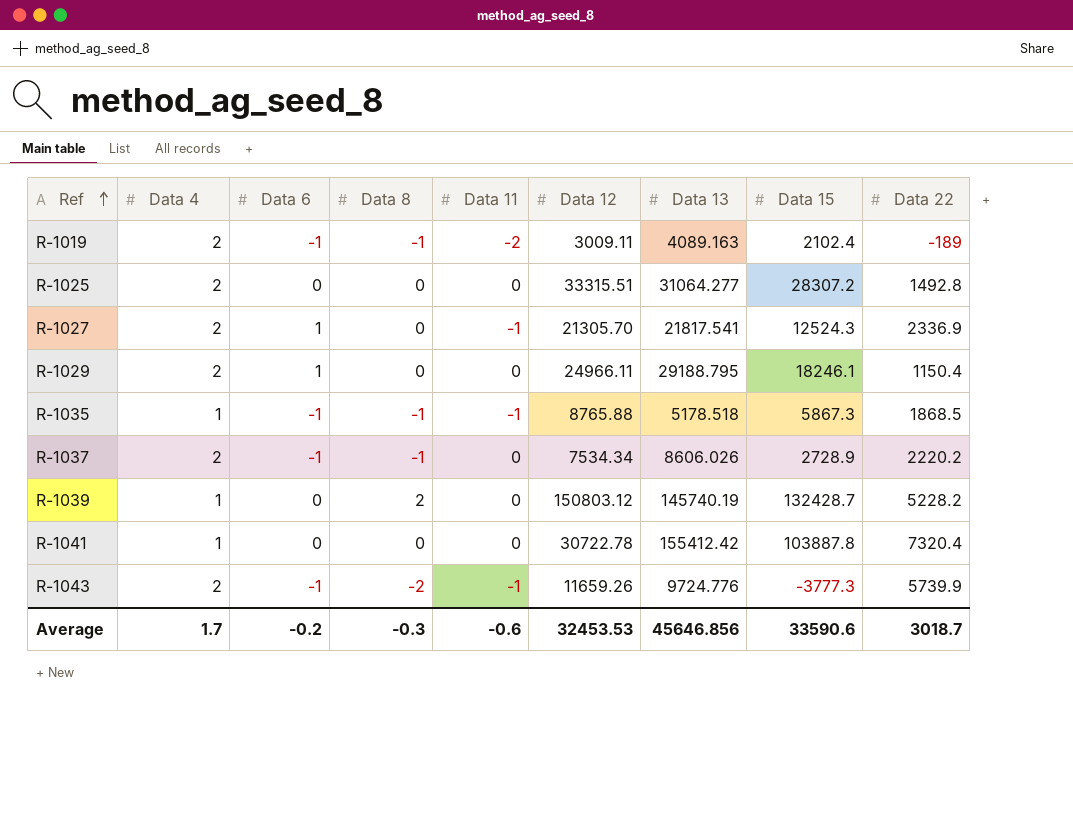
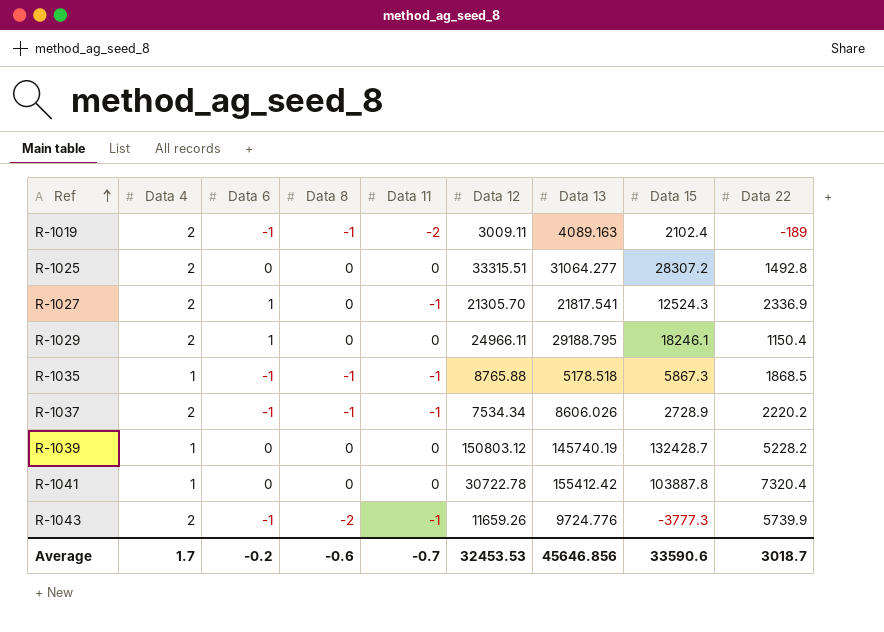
R-1037 | Data 11: 0 -> -1
R-1039 | Data 8: 2 -> 0
Average | Data 8: -0.3 -> -0.6
Average | Data 11: -0.6 -> -0.7

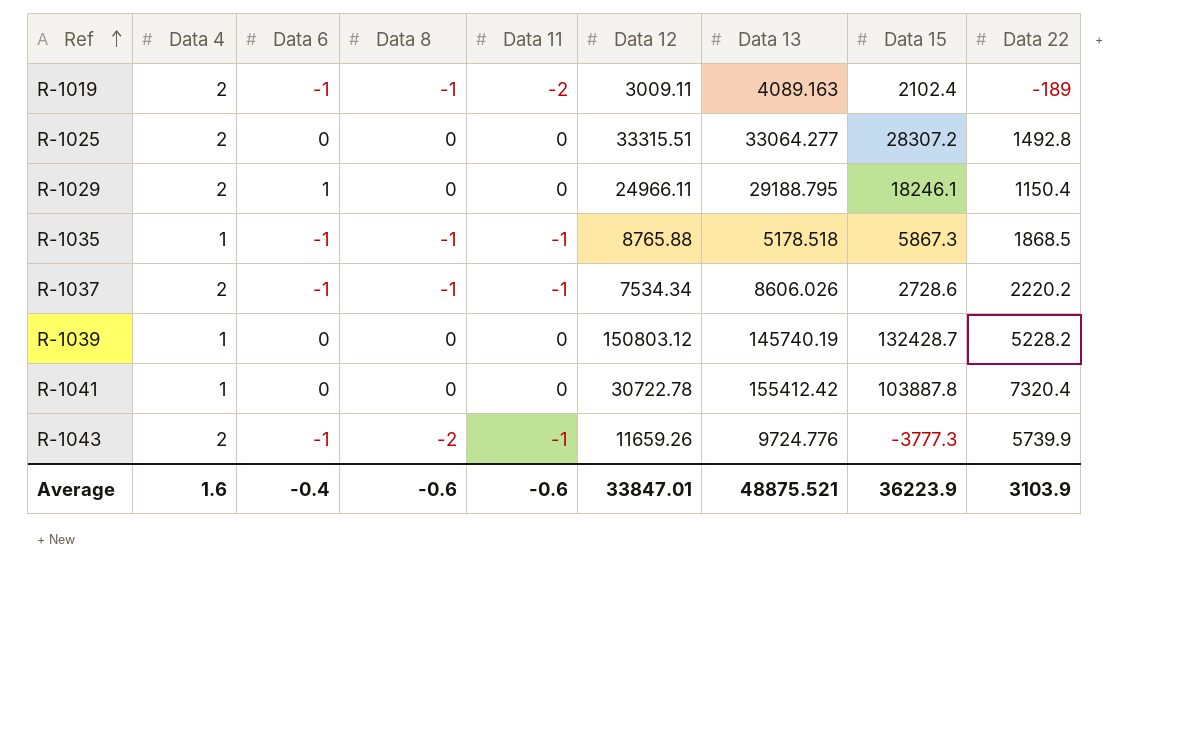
row R-1027: 2 | 1 | 0 | -1 | 21305.70 | 21817.541 | 12524.3 | 2336.9 -> none
R-1025 | Data 13: 31064.277 -> 33064.277
R-1037 | Data 15: 2728.9 -> 2728.6
Average | Data 4: 1.7 -> 1.6
Average | Data 6: -0.2 -> -0.4
Average | Data 11: -0.7 -> -0.6
Average | Data 12: 32453.53 -> 33847.01
Average | Data 13: 45646.856 -> 48875.521
Average | Data 15: 33590.6 -> 36223.9
Average | Data 22: 3018.7 -> 3103.9

